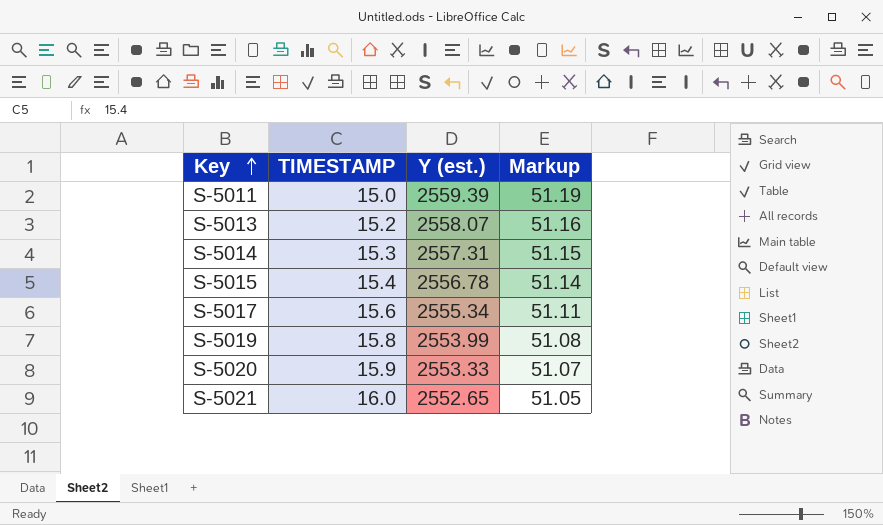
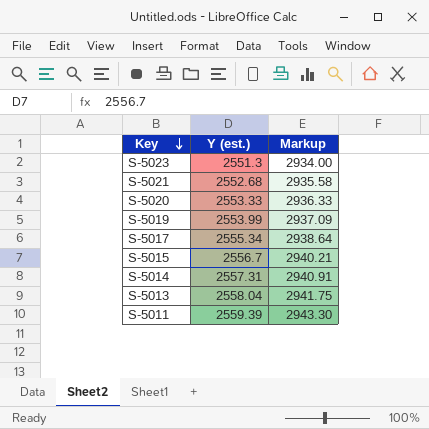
row order: Key ascending -> Key descending
column TIMESTAMP | position: 2 -> none
column Markup | formula: [Y (est.)] * 0.02 -> [Y (est.)] * 1.15
row S-5023: none -> 2551.3 | 2934.00
S-5021 | Y (est.): 2552.65 -> 2552.68
S-5015 | Y (est.): 2556.78 -> 2556.7
S-5013 | Y (est.): 2558.07 -> 2558.04

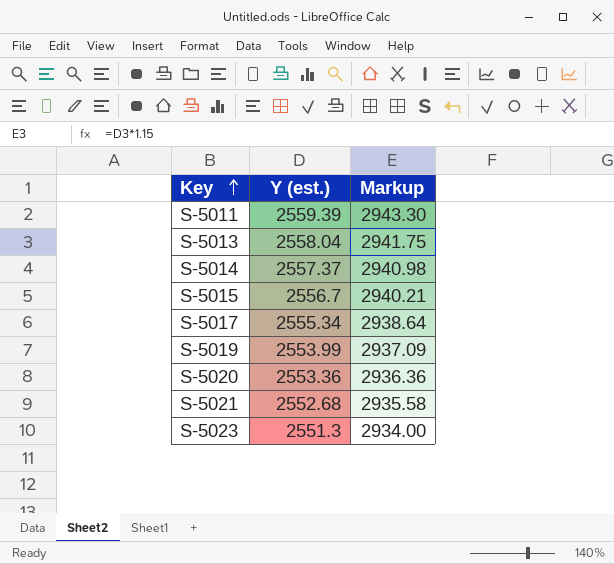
row order: Key descending -> Key ascending
S-5014 | Y (est.): 2557.31 -> 2557.37
S-5014 | Markup: 2940.91 -> 2940.98
S-5020 | Y (est.): 2553.33 -> 2553.36
S-5020 | Markup: 2936.33 -> 2936.36

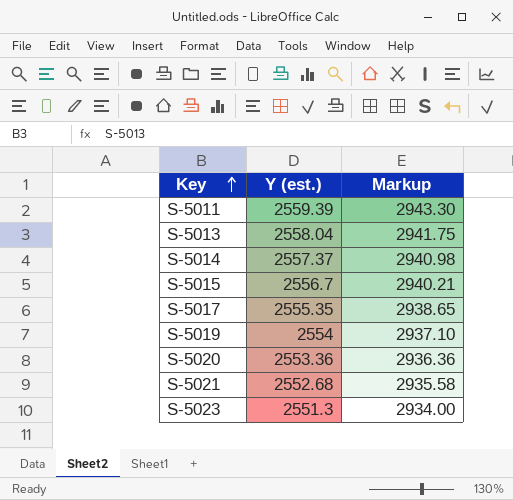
S-5017 | Y (est.): 2555.34 -> 2555.35
S-5017 | Markup: 2938.64 -> 2938.65
S-5019 | Y (est.): 2553.99 -> 2554
S-5019 | Markup: 2937.09 -> 2937.10

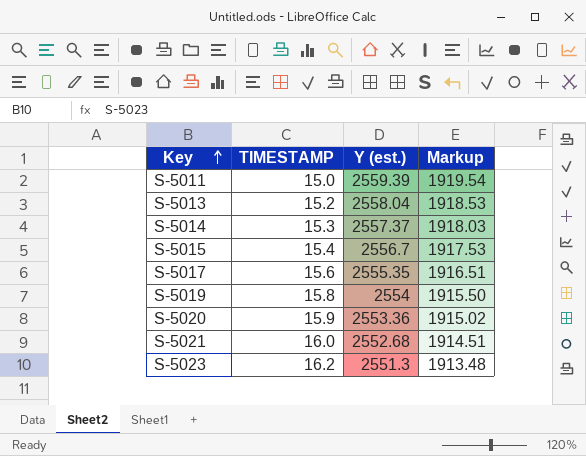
column TIMESTAMP | position: none -> 2
column Markup | formula: [Y (est.)] * 1.15 -> [Y (est.)] * 0.75

